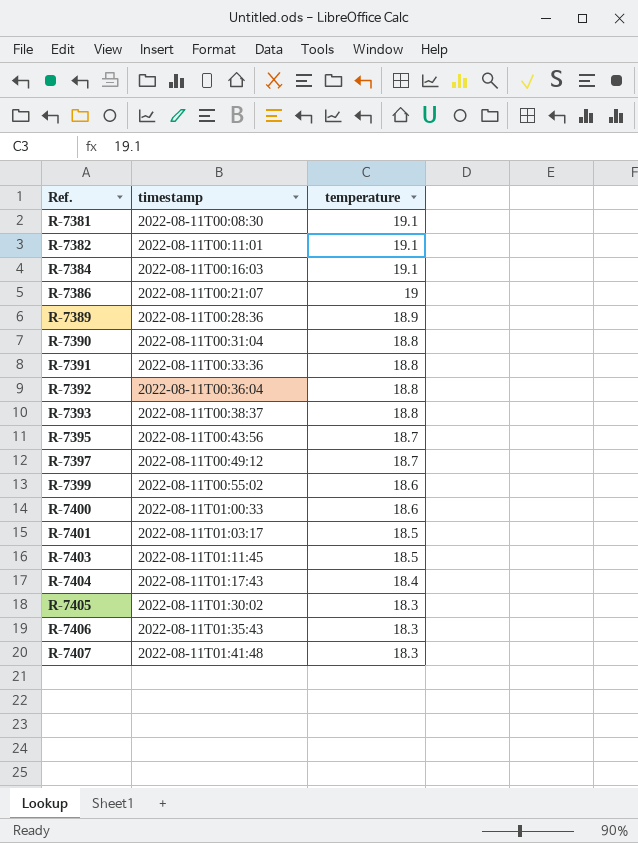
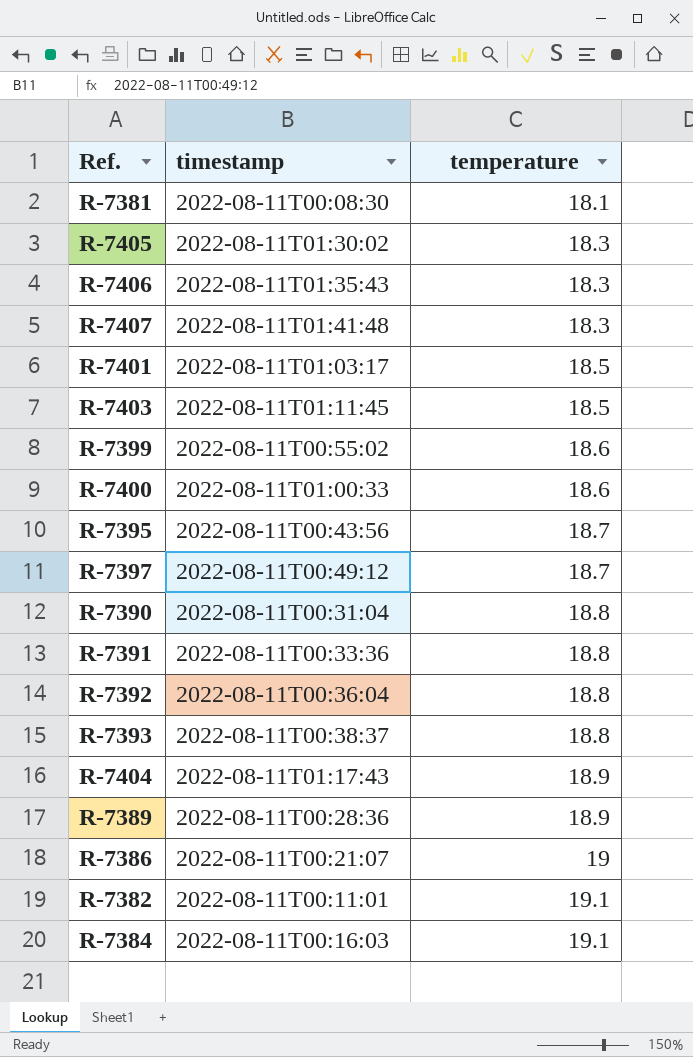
row order: Ref. ascending -> temperature ascending
R-7381 | temperature: 19.1 -> 18.1
R-7404 | temperature: 18.4 -> 18.9

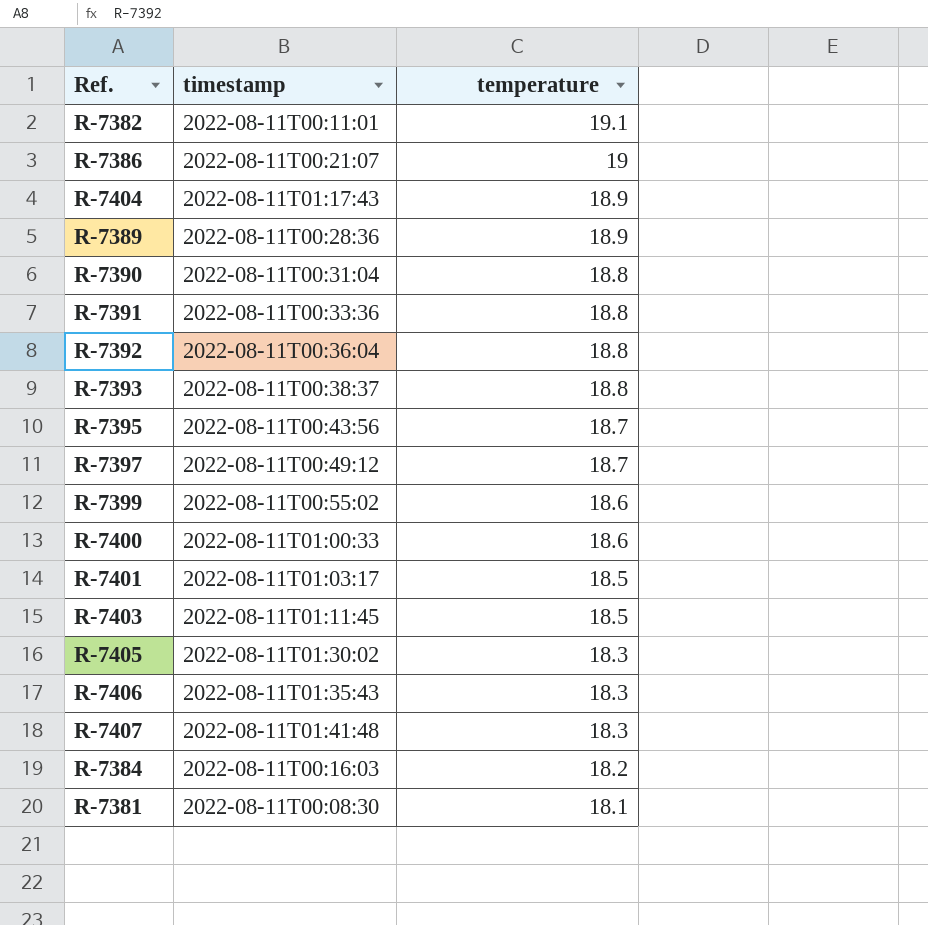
row order: temperature ascending -> temperature descending
R-7384 | temperature: 19.1 -> 18.2

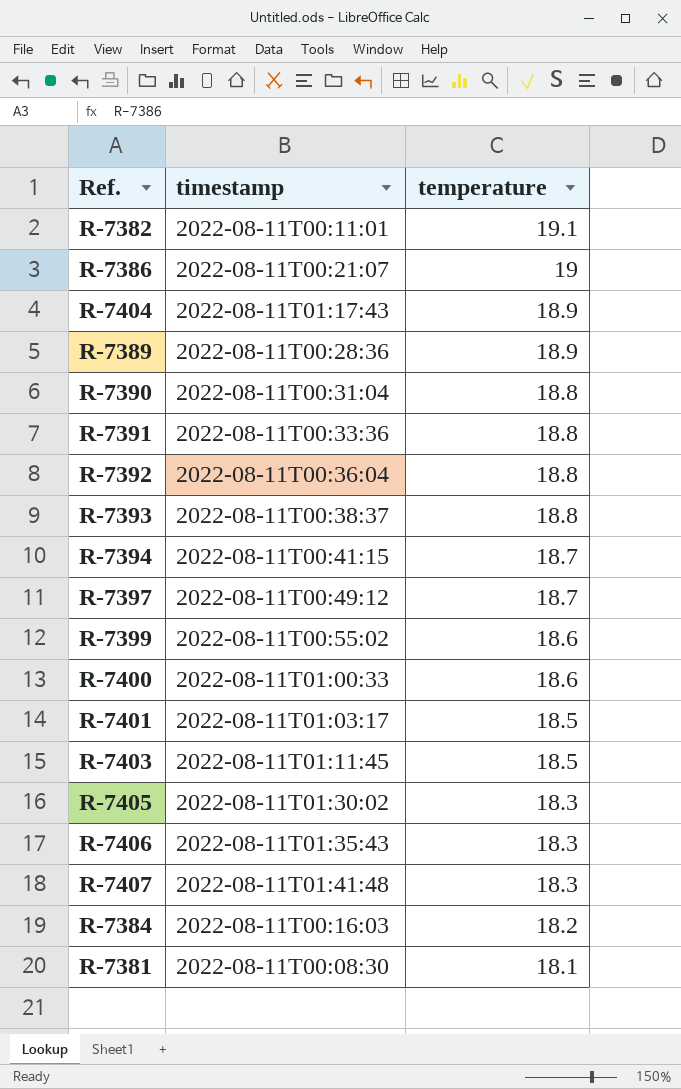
row R-7395: 2022-08-11T00:43:56 | 18.7 -> none
row R-7394: none -> 2022-08-11T00:41:15 | 18.7

